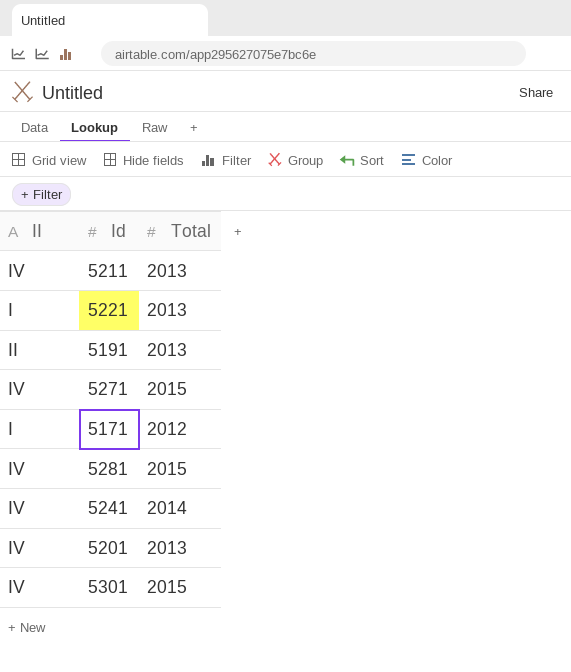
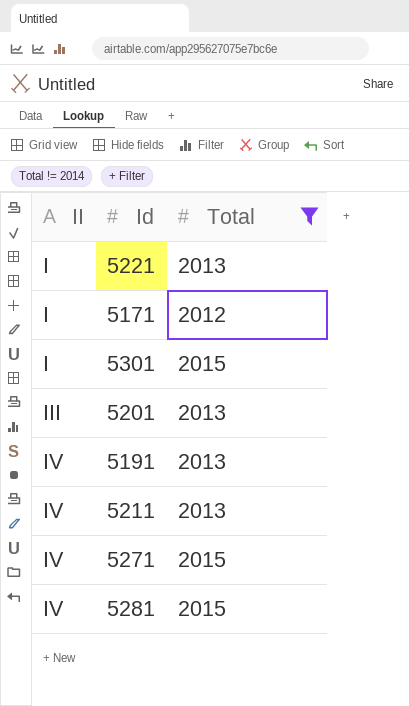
filter: none -> Total != 2014
row order: none -> II ascending
5301 | II: IV -> I
5201 | II: IV -> III
5191 | II: II -> IV

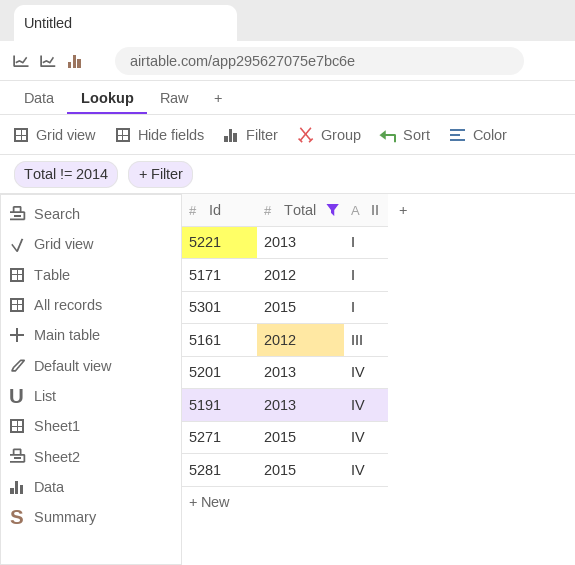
column II | position: 1 -> 3
row 5211: IV | 2013 -> none
row 5161: none -> 2012 | III
5201 | II: III -> IV

